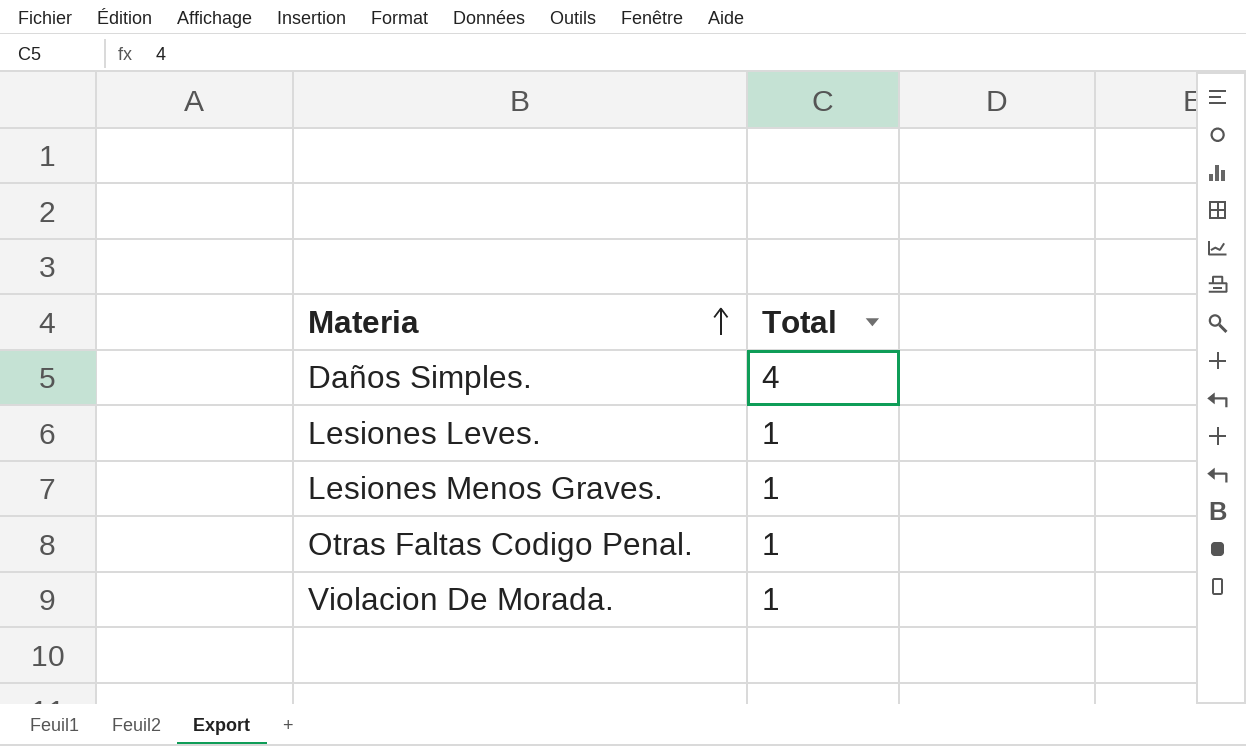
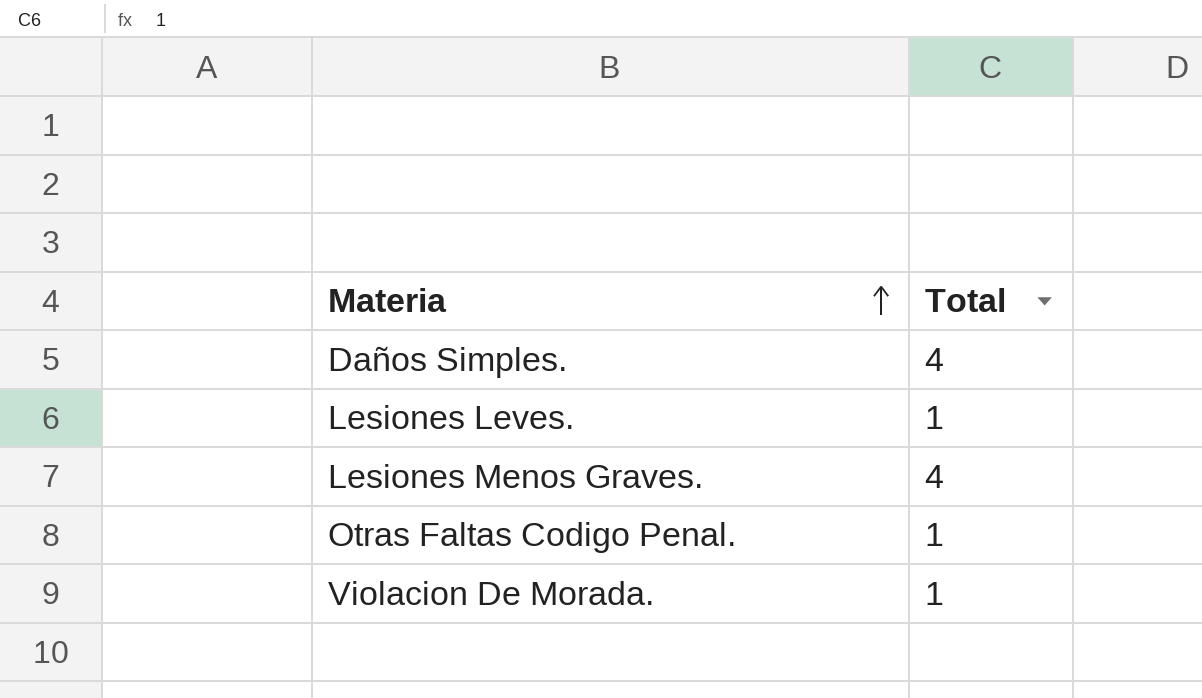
Lesiones Menos Graves. | Total: 1 -> 4

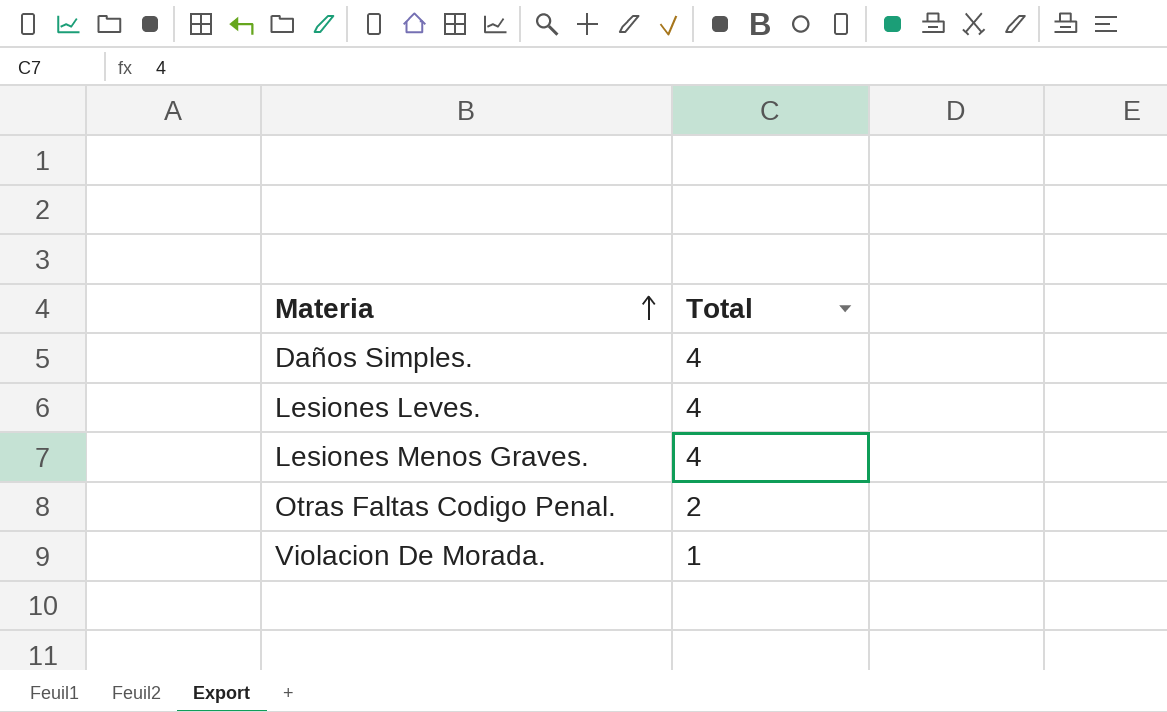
Lesiones Leves. | Total: 1 -> 4
Otras Faltas Codigo Penal. | Total: 1 -> 2

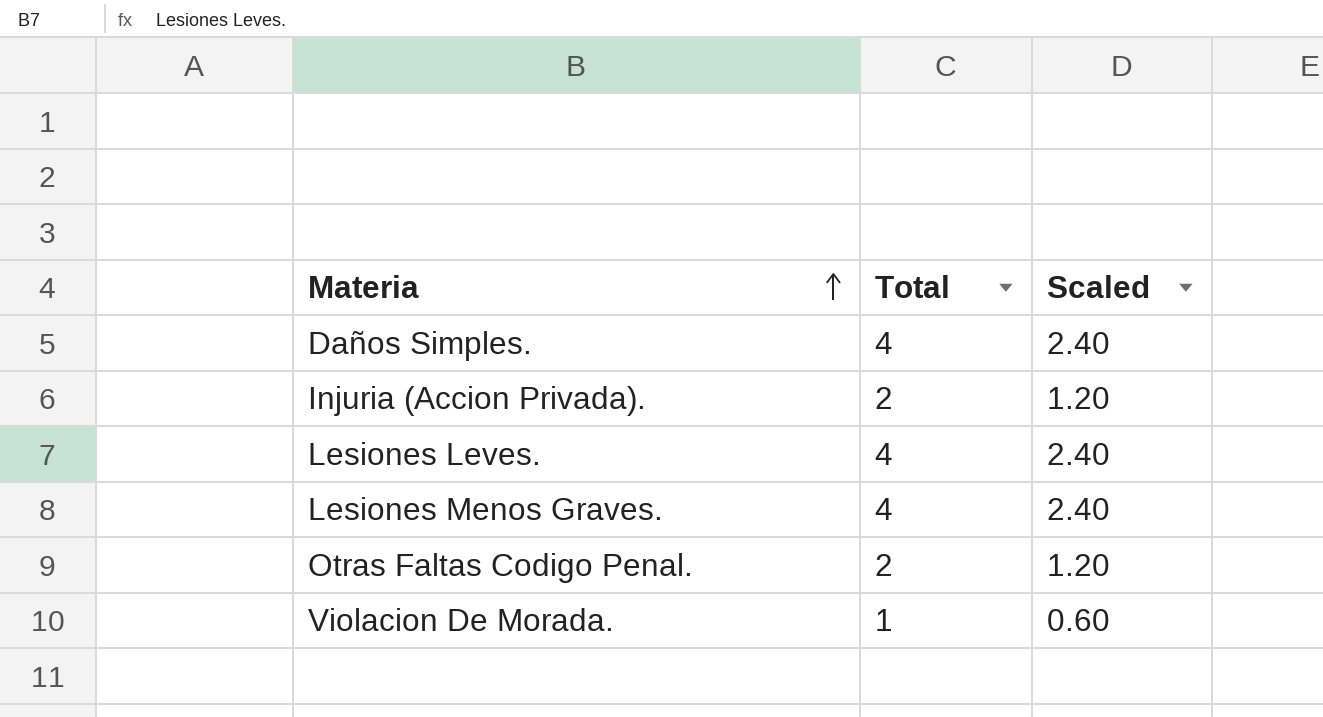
column Scaled | formula: none -> [Total] * 0.6
row Injuria (Accion Privada).: none -> 2 | 1.20

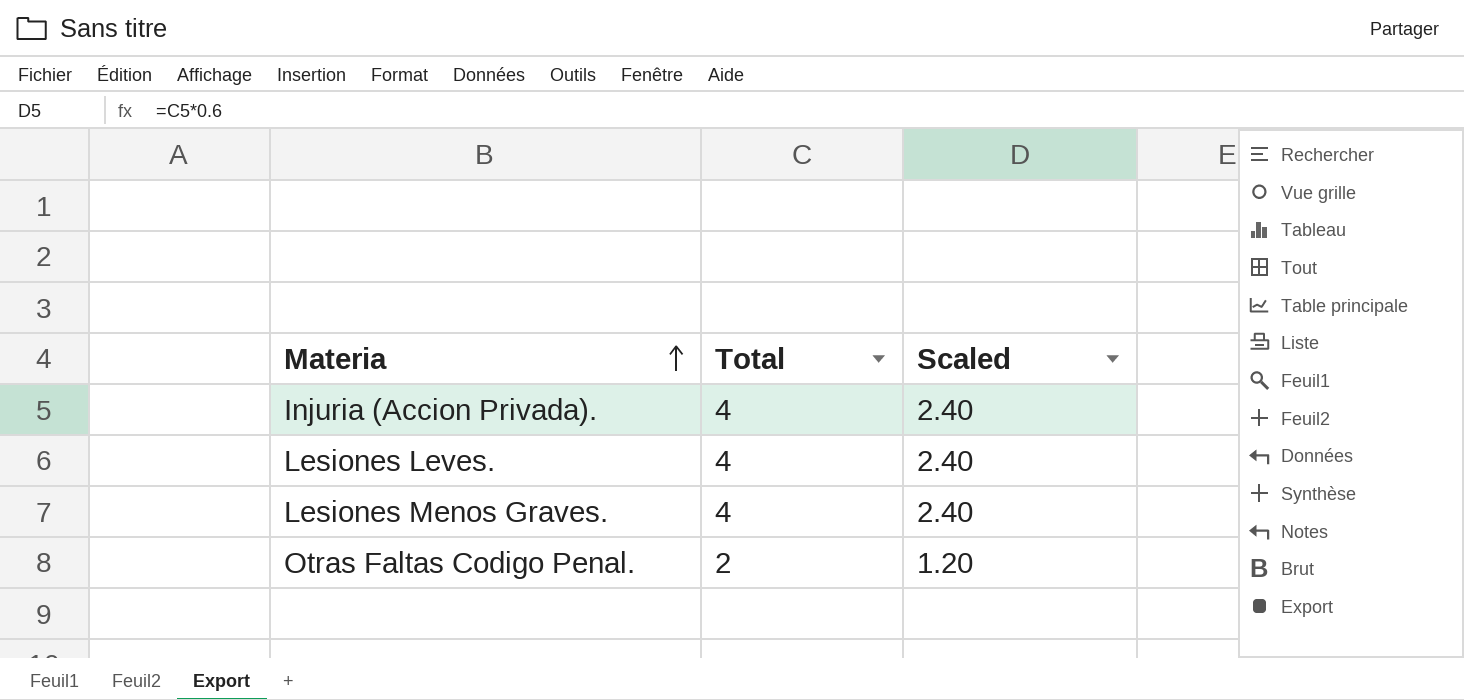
row Daños Simples.: 4 | 2.40 -> none
row Violacion De Morada.: 1 | 0.60 -> none
Injuria (Accion Privada). | Total: 2 -> 4
Injuria (Accion Privada). | Scaled: 1.20 -> 2.40

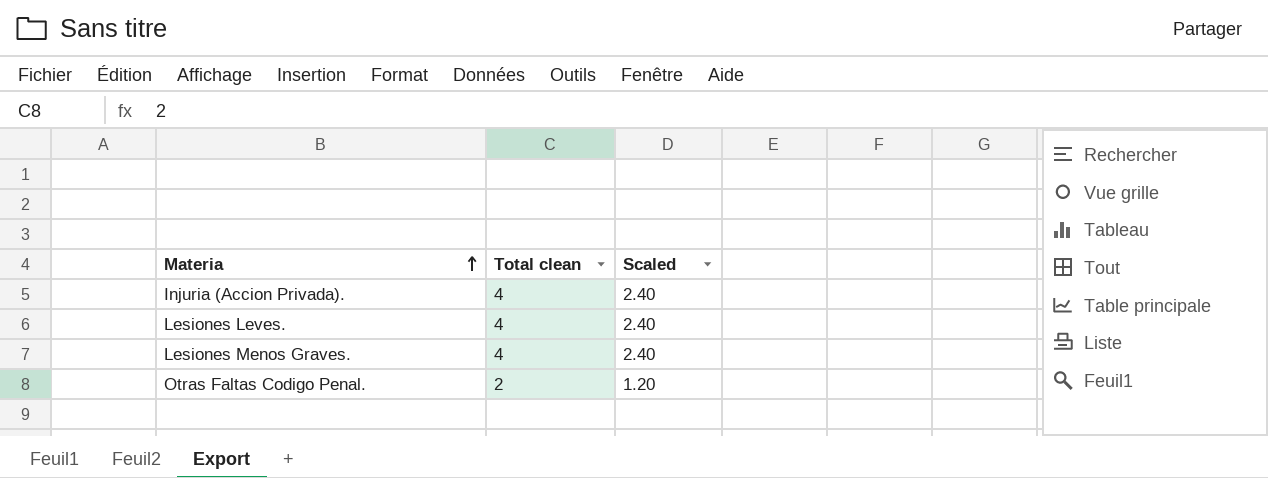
column name: Total -> Total clean

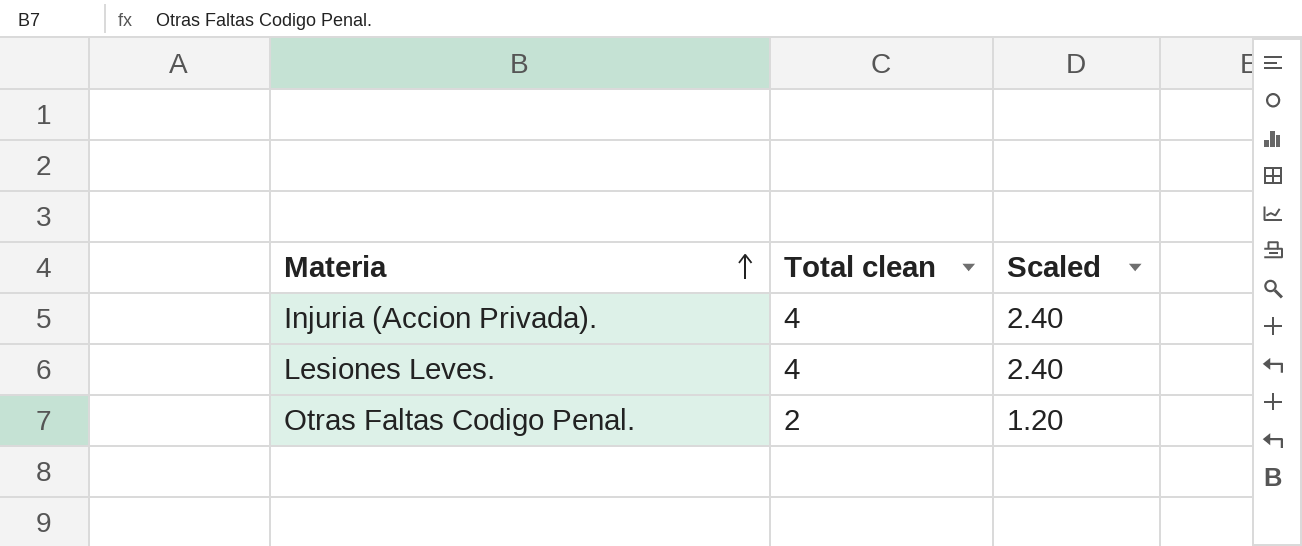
row Lesiones Menos Graves.: 4 | 2.40 -> none

